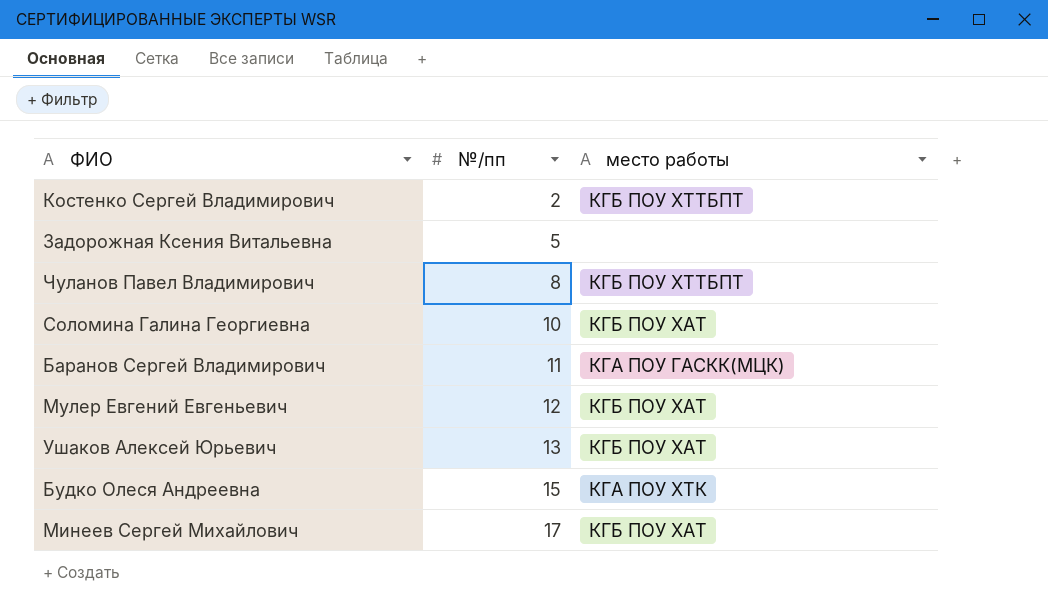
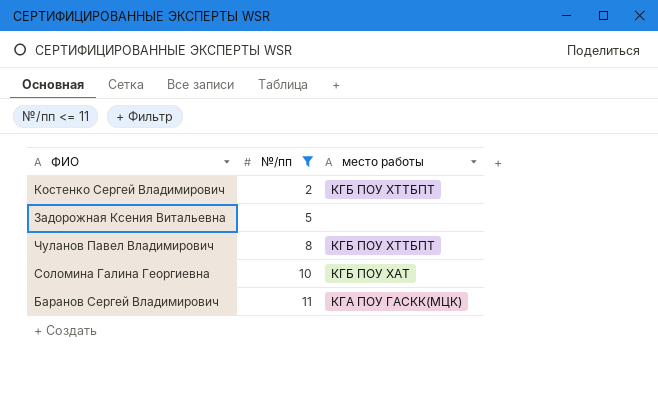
filter: none -> №/пп <= 11

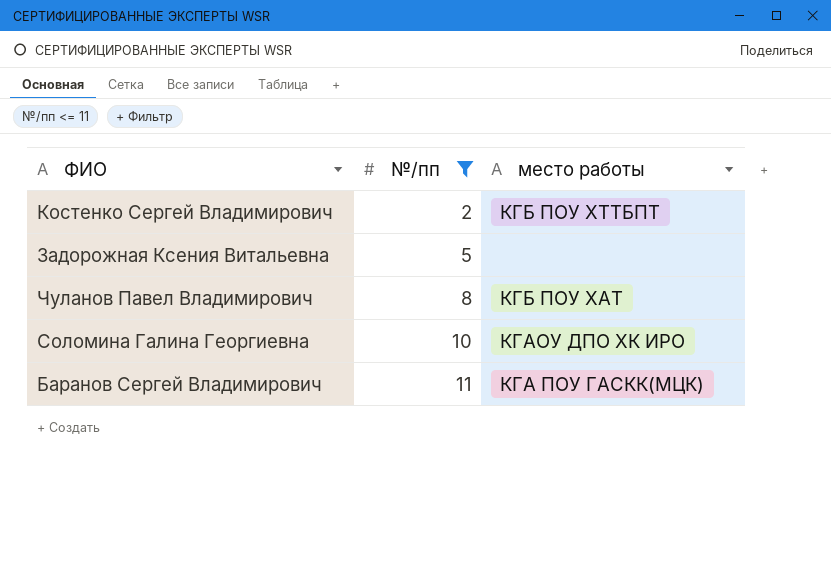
Чуланов Павел Владимирович | место работы: КГБ ПОУ ХТТБПТ -> КГБ ПОУ ХАТ
Соломина Галина Георгиевна | место работы: КГБ ПОУ ХАТ -> КГАОУ ДПО ХК ИРО

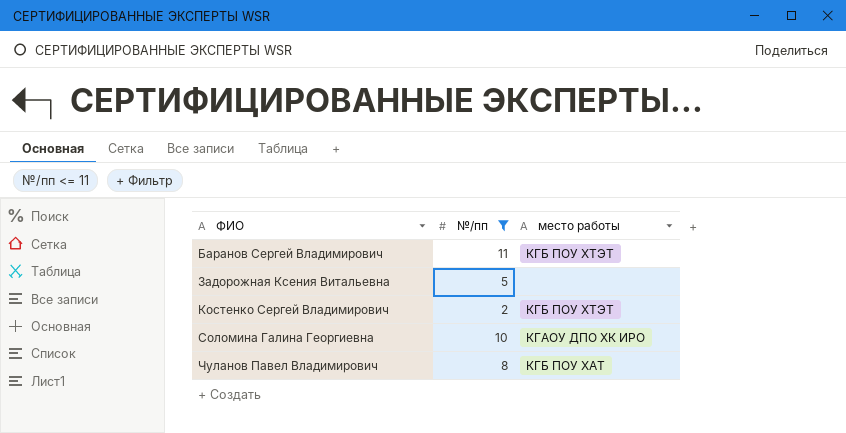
row order: №/пп ascending -> ФИО ascending
Баранов Сергей Владимирович | место работы: КГА ПОУ ГАСКК(МЦК) -> КГБ ПОУ ХТЭТ
Костенко Сергей Владимирович | место работы: КГБ ПОУ ХТТБПТ -> КГБ ПОУ ХТЭТ

